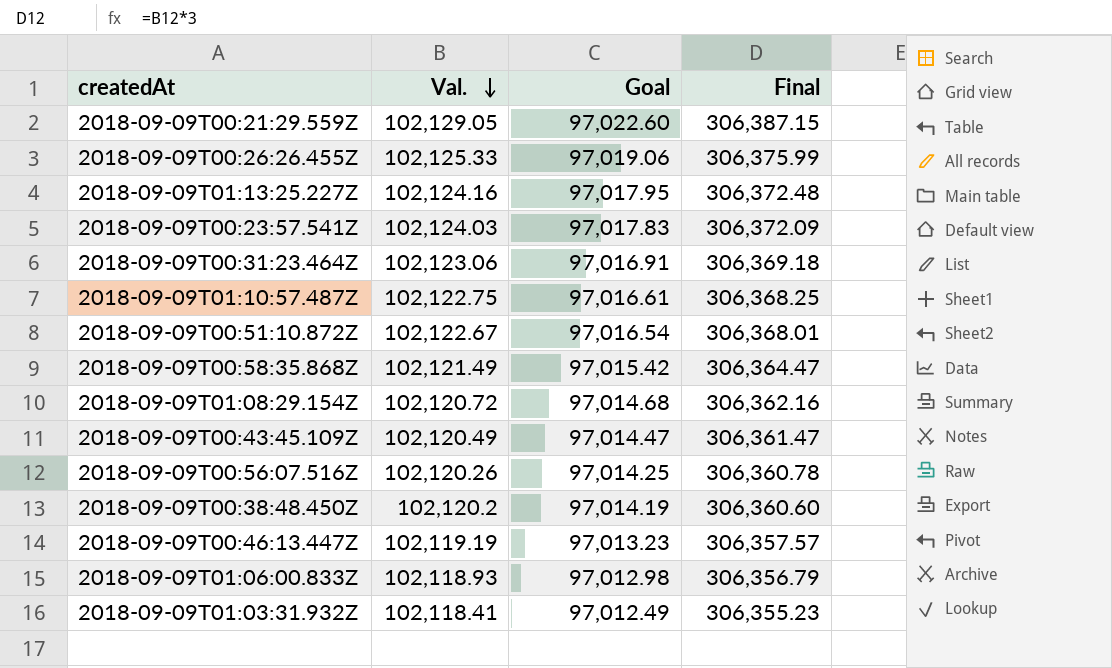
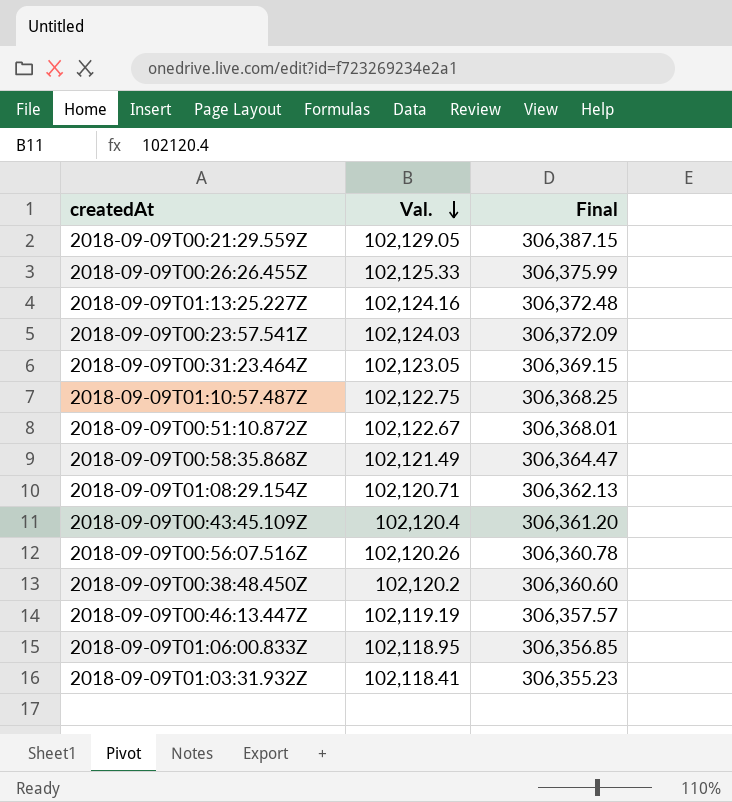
column Goal | formula: [Val.] * 0.95 -> none
2018-09-09T00:31:23.464Z | Val.: 102,123.06 -> 102,123.05
2018-09-09T00:31:23.464Z | Final: 306,369.18 -> 306,369.15
2018-09-09T01:08:29.154Z | Val.: 102,120.72 -> 102,120.71
2018-09-09T01:08:29.154Z | Final: 306,362.16 -> 306,362.13
2018-09-09T00:43:45.109Z | Val.: 102,120.49 -> 102,120.4
2018-09-09T00:43:45.109Z | Final: 306,361.47 -> 306,361.20
2018-09-09T01:06:00.833Z | Val.: 102,118.93 -> 102,118.95
2018-09-09T01:06:00.833Z | Final: 306,356.79 -> 306,356.85

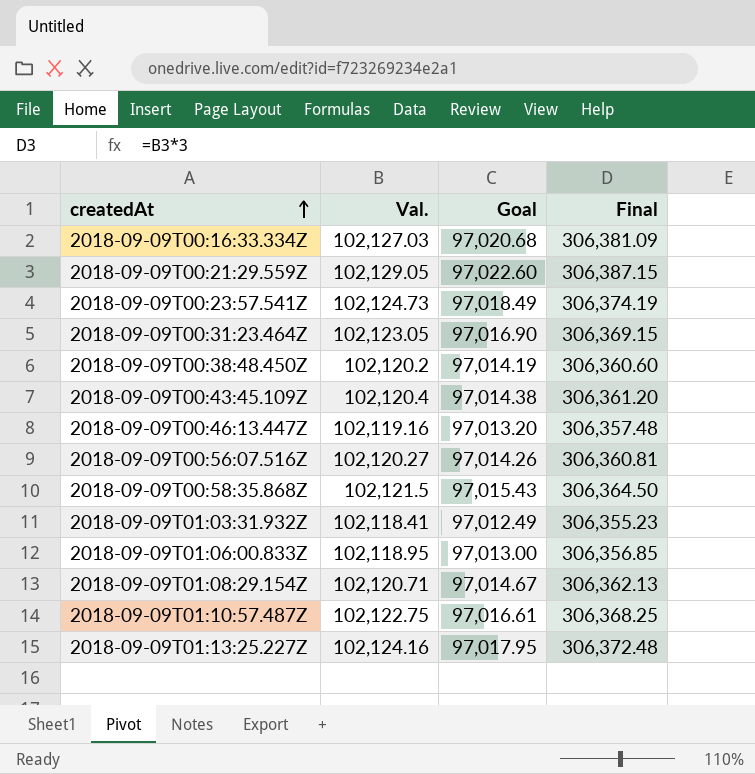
row order: Val. descending -> createdAt ascending
column Goal | formula: none -> [Val.] * 0.95
row 2018-09-09T00:26:26.455Z: 102,125.33 | 306,375.99 -> none
row 2018-09-09T00:51:10.872Z: 102,122.67 | 306,368.01 -> none
row 2018-09-09T00:16:33.334Z: none -> 102,127.03 | 97,020.68 | 306,381.09
2018-09-09T00:23:57.541Z | Val.: 102,124.03 -> 102,124.73
2018-09-09T00:23:57.541Z | Final: 306,372.09 -> 306,374.19
2018-09-09T00:46:13.447Z | Val.: 102,119.19 -> 102,119.16
2018-09-09T00:46:13.447Z | Final: 306,357.57 -> 306,357.48
2018-09-09T00:56:07.516Z | Val.: 102,120.26 -> 102,120.27
2018-09-09T00:56:07.516Z | Final: 306,360.78 -> 306,360.81
2018-09-09T00:58:35.868Z | Val.: 102,121.49 -> 102,121.5
2018-09-09T00:58:35.868Z | Final: 306,364.47 -> 306,364.50

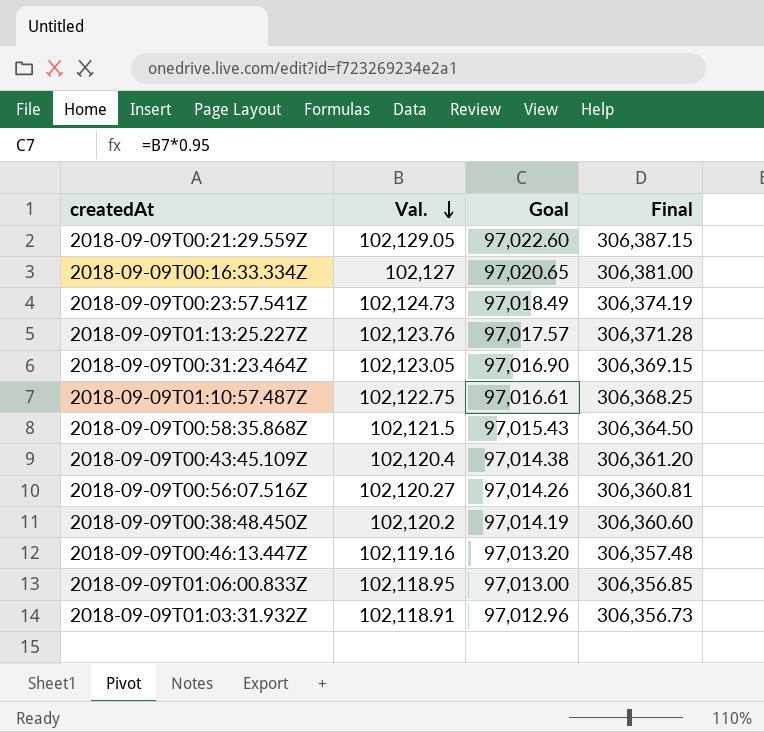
row order: createdAt ascending -> Val. descending
row 2018-09-09T01:08:29.154Z: 102,120.71 | 97,014.67 | 306,362.13 -> none
2018-09-09T00:16:33.334Z | Val.: 102,127.03 -> 102,127
2018-09-09T00:16:33.334Z | Goal: 97,020.68 -> 97,020.65
2018-09-09T00:16:33.334Z | Final: 306,381.09 -> 306,381.00
2018-09-09T01:13:25.227Z | Val.: 102,124.16 -> 102,123.76
2018-09-09T01:13:25.227Z | Goal: 97,017.95 -> 97,017.57
2018-09-09T01:13:25.227Z | Final: 306,372.48 -> 306,371.28
2018-09-09T01:03:31.932Z | Val.: 102,118.41 -> 102,118.91
2018-09-09T01:03:31.932Z | Goal: 97,012.49 -> 97,012.96
2018-09-09T01:03:31.932Z | Final: 306,355.23 -> 306,356.73

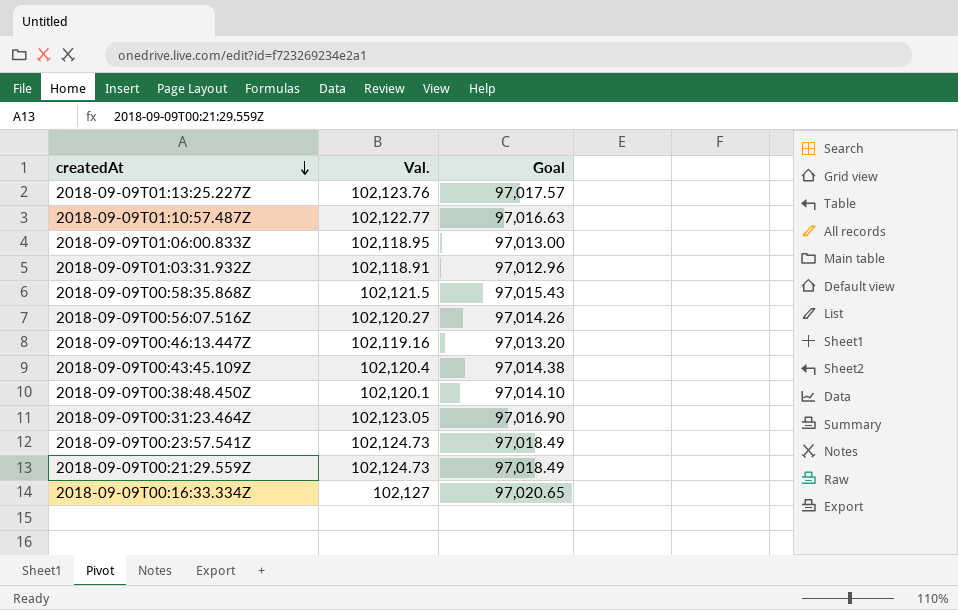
row order: Val. descending -> createdAt descending
column Final | formula: [Val.] * 3 -> none
2018-09-09T01:10:57.487Z | Val.: 102,122.75 -> 102,122.77
2018-09-09T01:10:57.487Z | Goal: 97,016.61 -> 97,016.63
2018-09-09T00:38:48.450Z | Val.: 102,120.2 -> 102,120.1
2018-09-09T00:38:48.450Z | Goal: 97,014.19 -> 97,014.10
2018-09-09T00:21:29.559Z | Val.: 102,129.05 -> 102,124.73
2018-09-09T00:21:29.559Z | Goal: 97,022.60 -> 97,018.49

